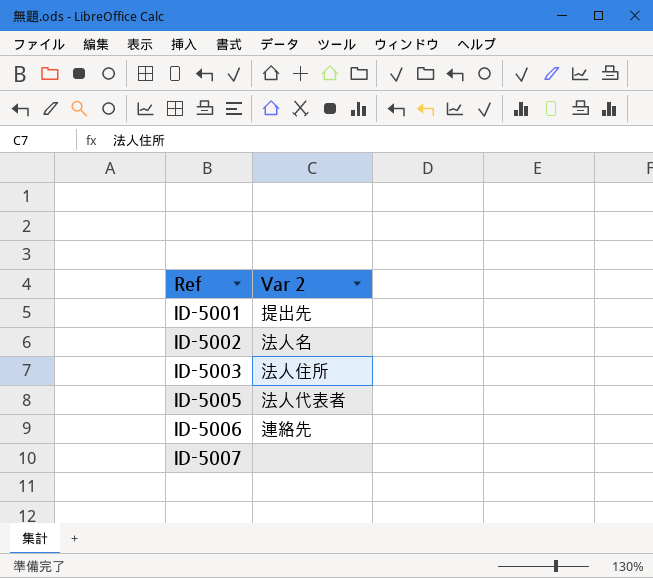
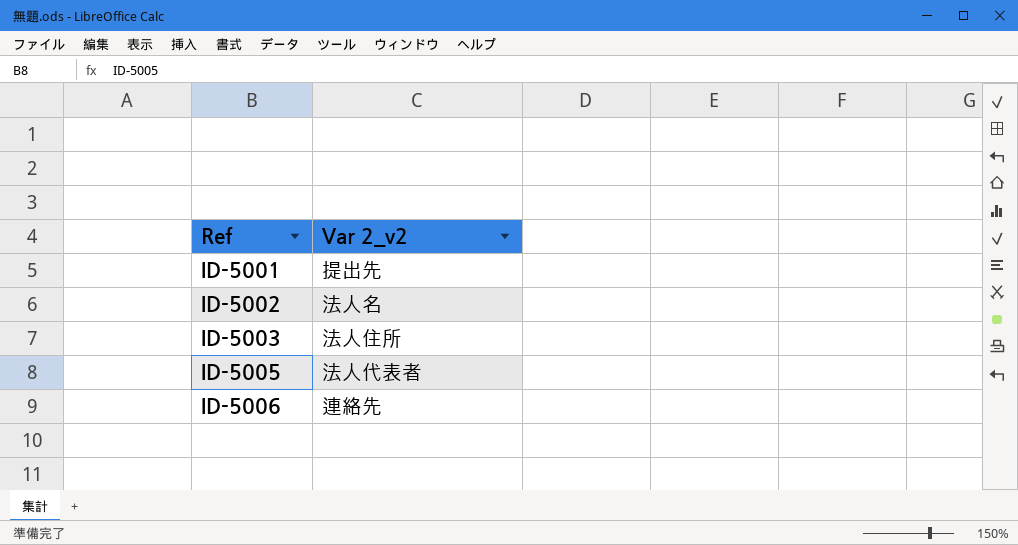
column name: Var 2 -> Var 2_v2
row ID-5007: none -> none

